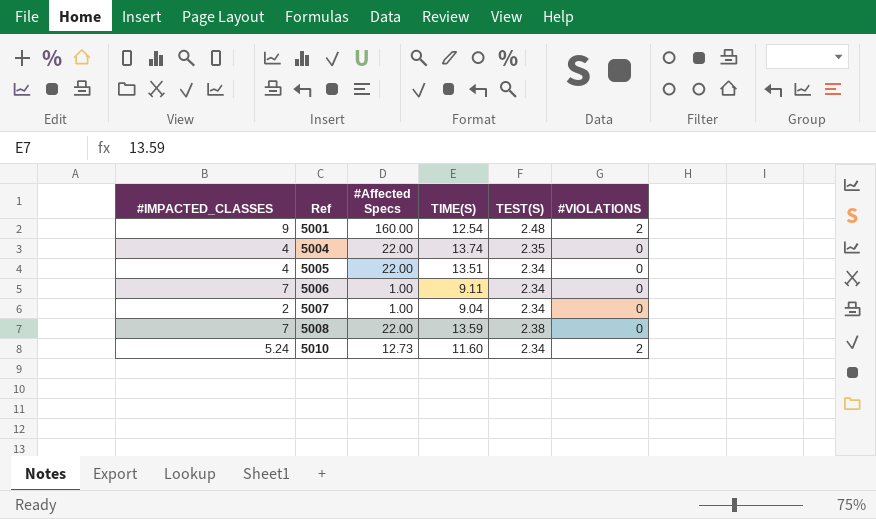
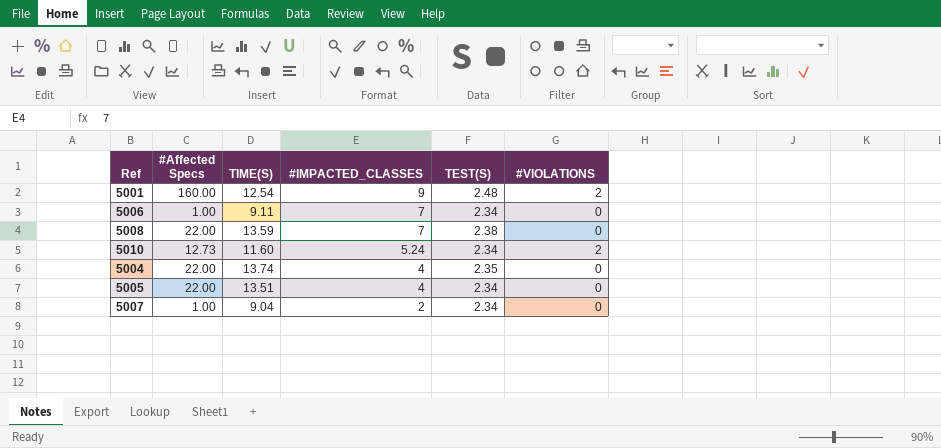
row order: Ref ascending -> #IMPACTED_CLASSES descending
column #IMPACTED_CLASSES | position: 1 -> 4

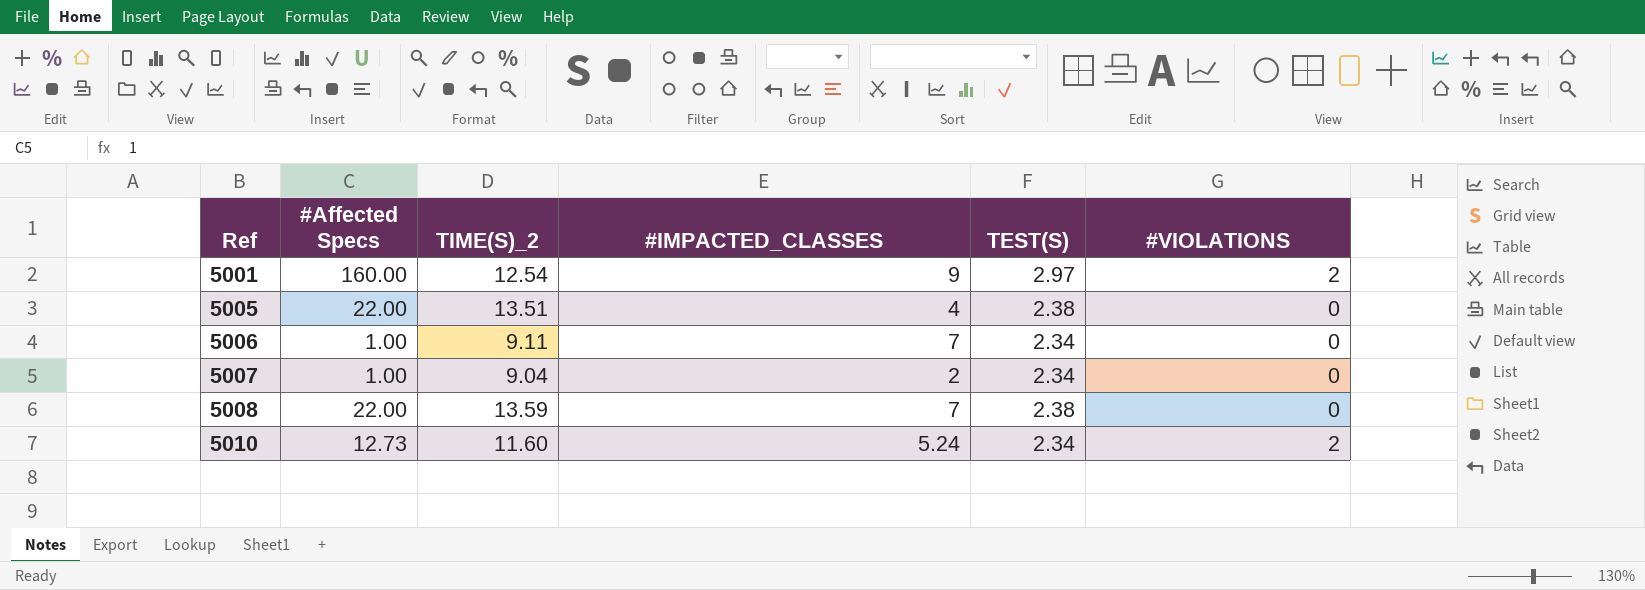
row order: #IMPACTED_CLASSES descending -> Ref ascending
column name: TIME(S) -> TIME(S)_2
row 5004: 22.00 | 13.74 | 4 | 2.35 | 0 -> none
5001 | TEST(S): 2.48 -> 2.97
5005 | TEST(S): 2.34 -> 2.38

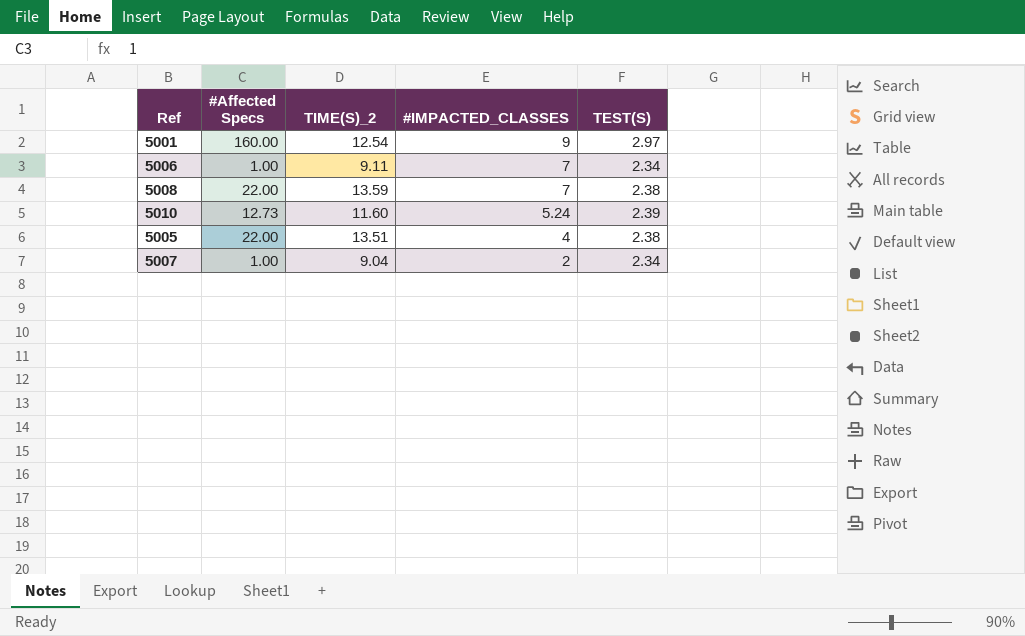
row order: Ref ascending -> #IMPACTED_CLASSES descending
column #VIOLATIONS | position: 6 -> none
5010 | TEST(S): 2.34 -> 2.39

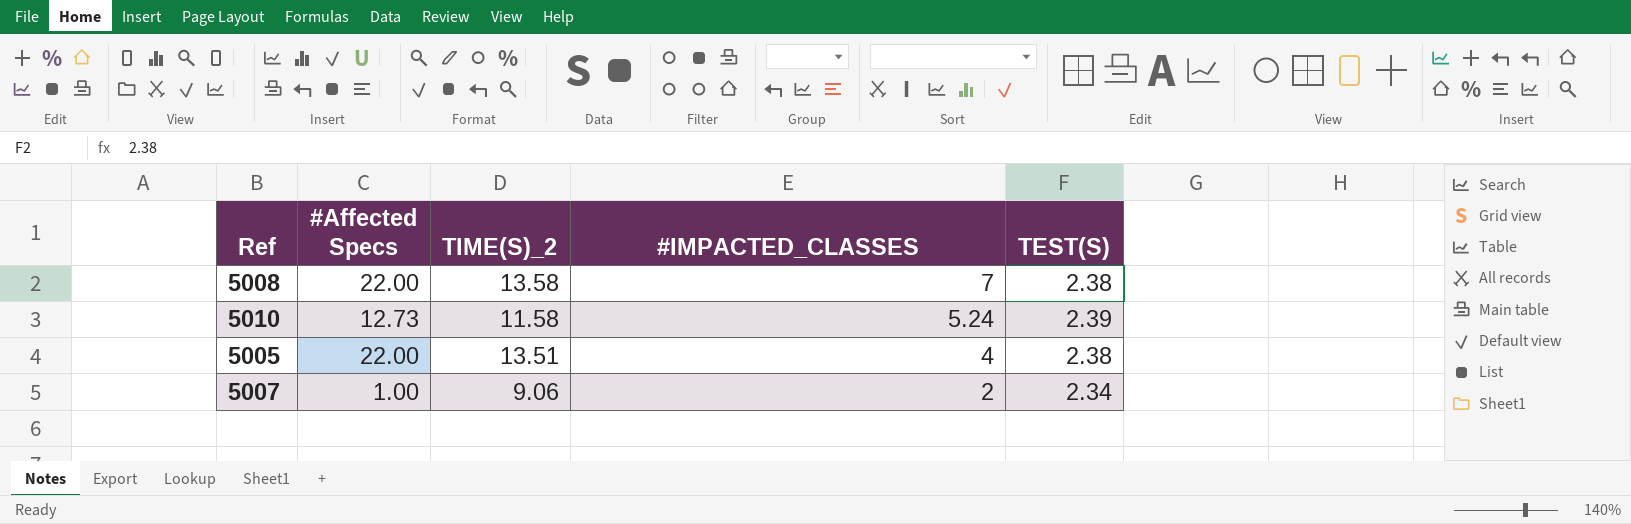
row 5001: 160.00 | 12.54 | 9 | 2.97 -> none
row 5006: 1.00 | 9.11 | 7 | 2.34 -> none
5008 | TIME(S)_2: 13.59 -> 13.58
5010 | TIME(S)_2: 11.60 -> 11.58
5007 | TIME(S)_2: 9.04 -> 9.06

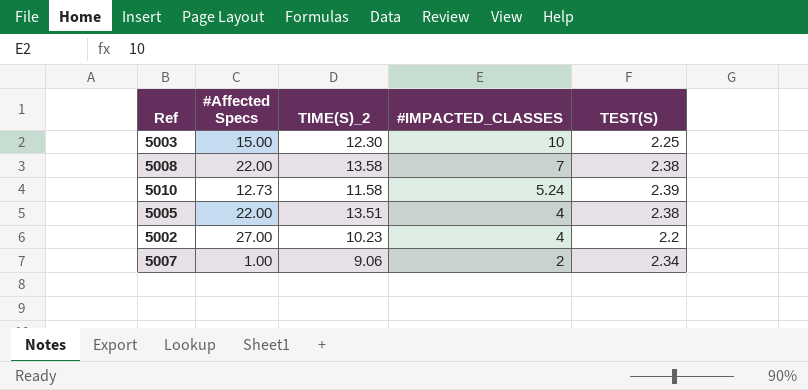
row 5003: none -> 15.00 | 12.30 | 10 | 2.25
row 5002: none -> 27.00 | 10.23 | 4 | 2.2

